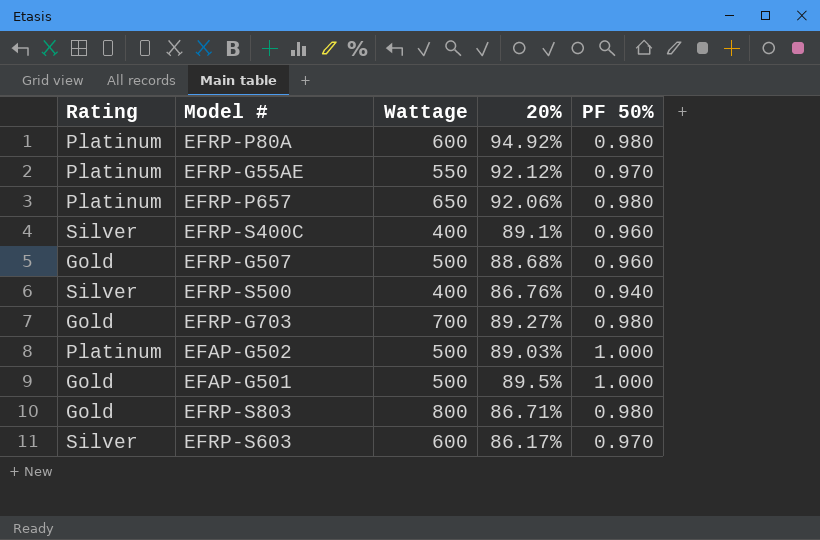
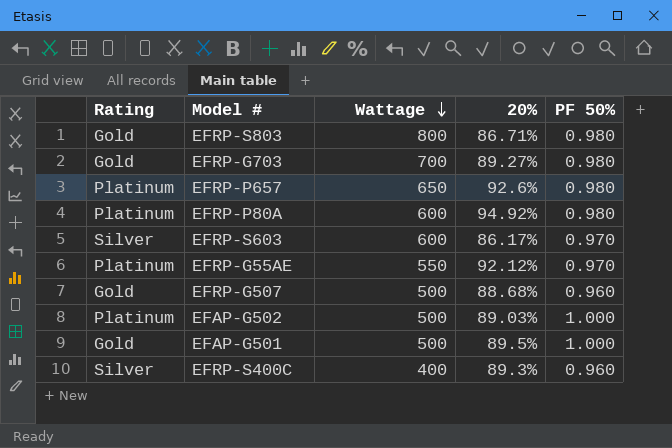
row order: none -> Wattage descending
row EFRP-S500: Silver | 400 | 86.76% | 0.940 -> none
EFRP-P657 | 20%: 92.06% -> 92.6%
EFRP-S400C | 20%: 89.1% -> 89.3%

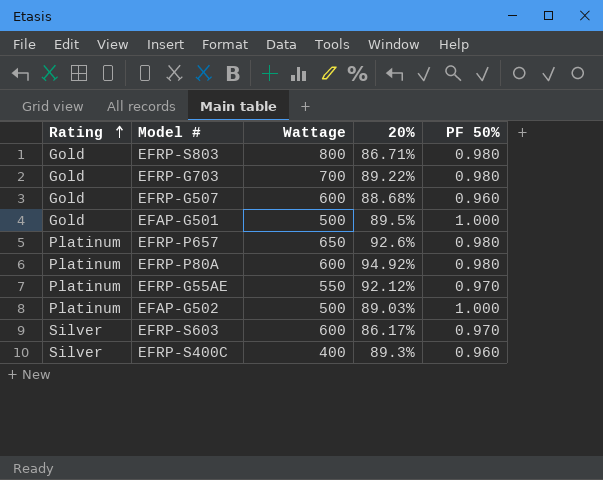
row order: Wattage descending -> Rating ascending
EFRP-G703 | 20%: 89.27% -> 89.22%
EFRP-G507 | Wattage: 500 -> 600

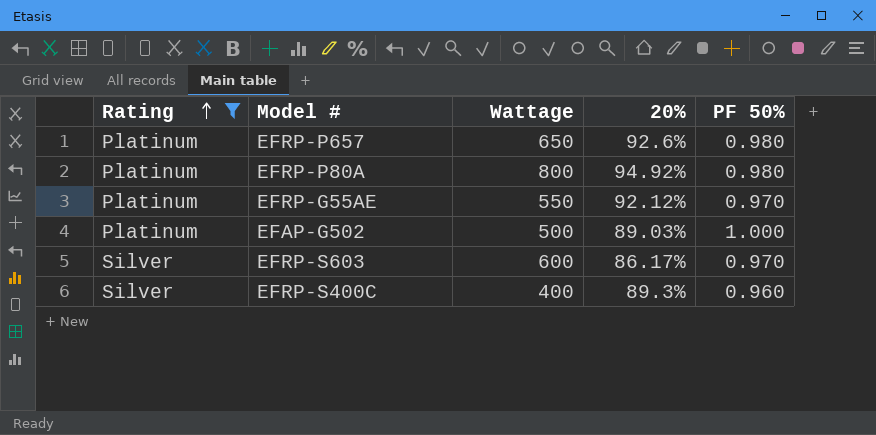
filter: none -> Rating != Gold
EFRP-P80A | Wattage: 600 -> 800

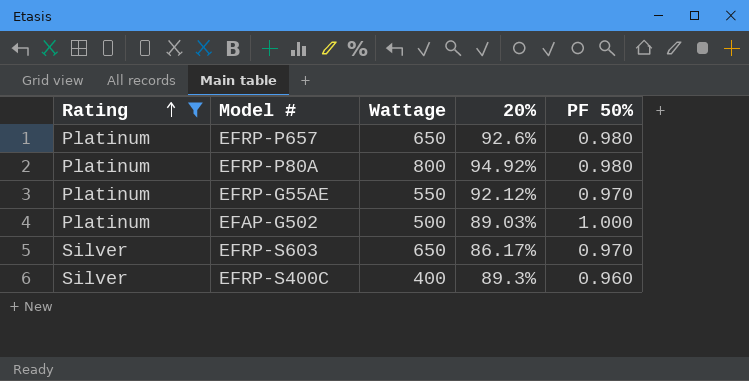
EFRP-S603 | Wattage: 600 -> 650

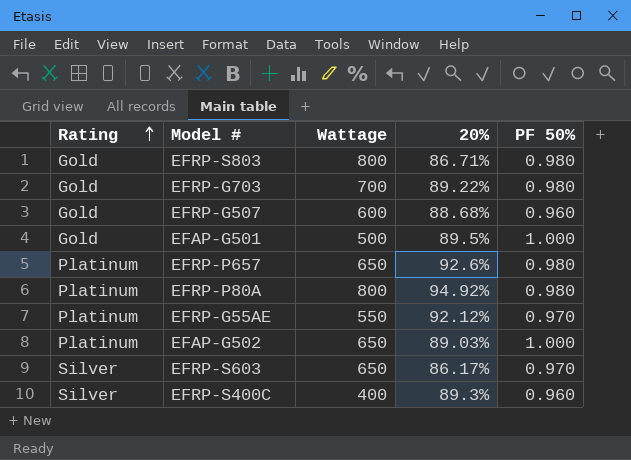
filter: Rating != Gold -> none
EFAP-G502 | Wattage: 500 -> 650

